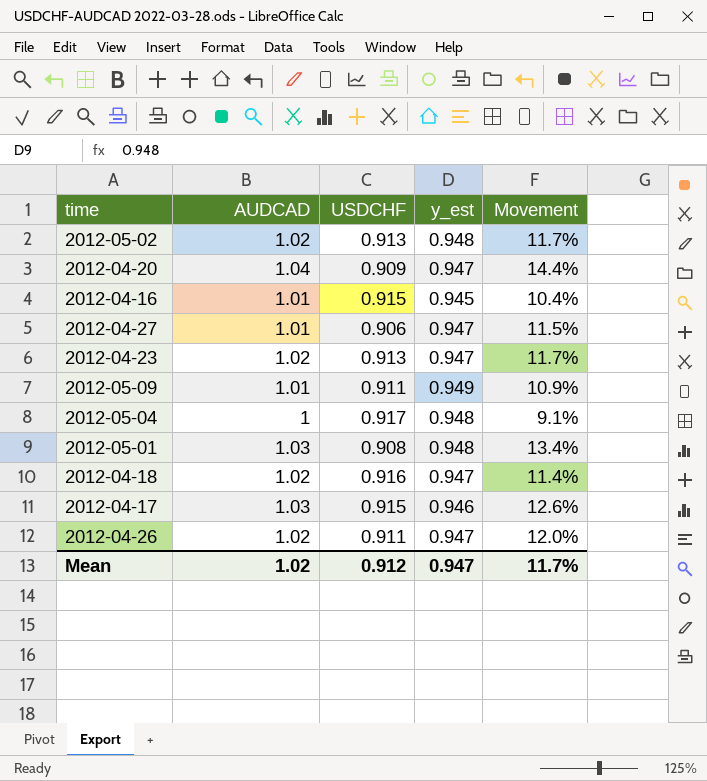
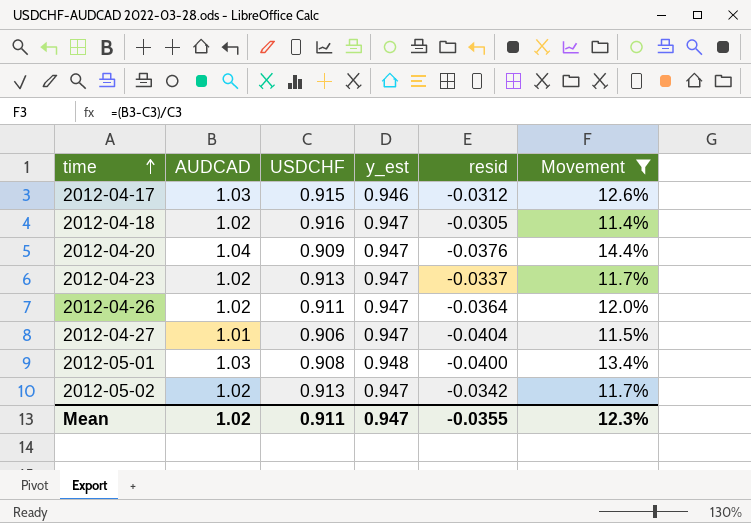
filter: none -> Movement >= 11.4%
row order: none -> time ascending
column resid | position: none -> 5
2012-05-02 | y_est: 0.948 -> 0.947
Mean | USDCHF: 0.912 -> 0.911
Mean | Movement: 11.7% -> 12.3%

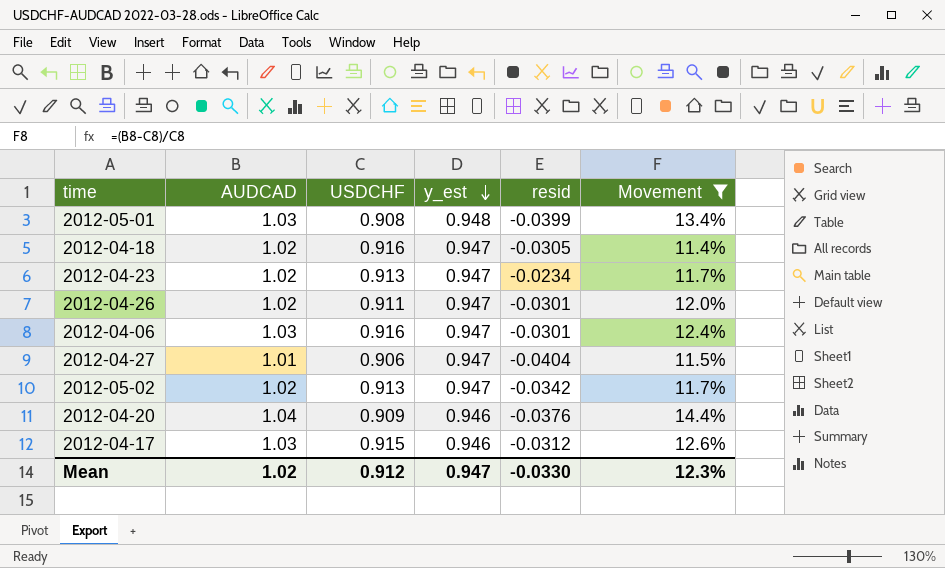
row order: time ascending -> y_est descending
2012-05-01 | resid: -0.0400 -> -0.0399
2012-04-23 | resid: -0.0337 -> -0.0234
2012-04-26 | resid: -0.0364 -> -0.0301
row 2012-04-06: none -> 1.03 | 0.916 | 0.947 | -0.0301 | 12.4%
2012-04-20 | y_est: 0.947 -> 0.946
Mean | USDCHF: 0.911 -> 0.912
Mean | resid: -0.0355 -> -0.0330

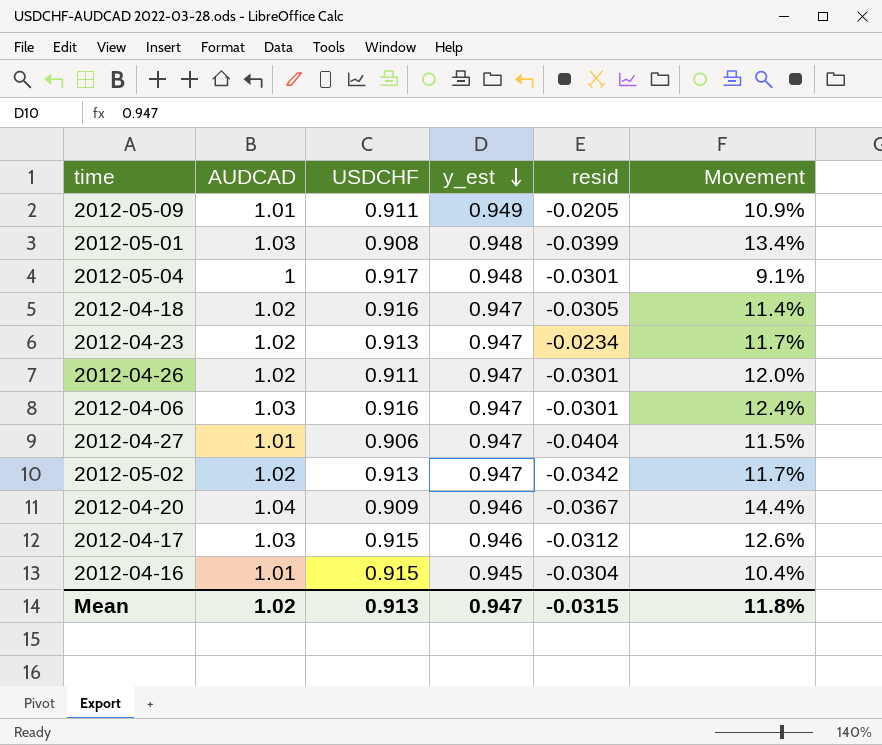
filter: Movement >= 11.4% -> none
2012-04-20 | resid: -0.0376 -> -0.0367
Mean | USDCHF: 0.912 -> 0.913
Mean | resid: -0.0330 -> -0.0315
Mean | Movement: 12.3% -> 11.8%

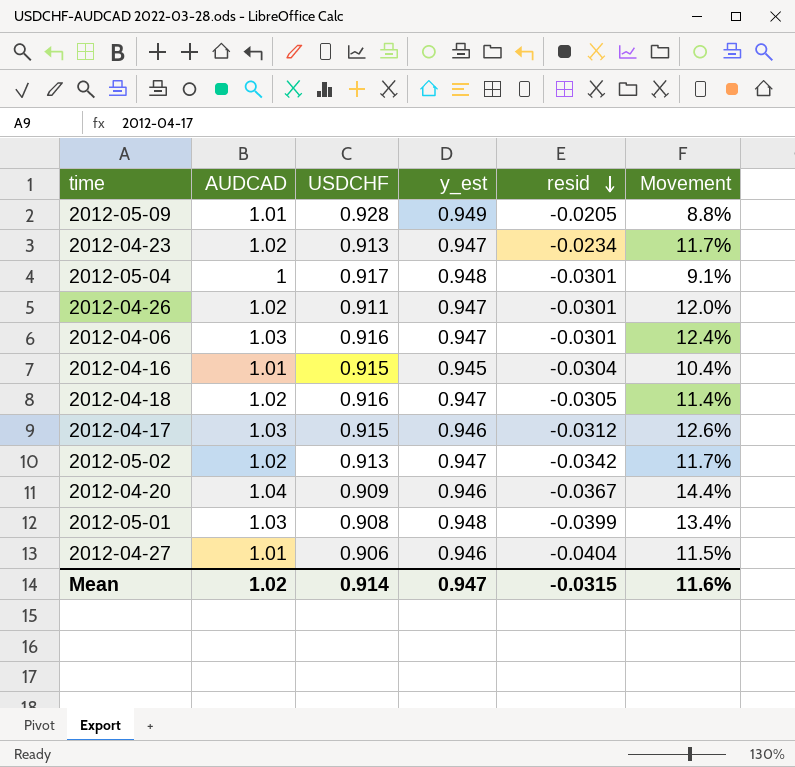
row order: y_est descending -> resid descending
2012-05-09 | USDCHF: 0.911 -> 0.928
2012-05-09 | Movement: 10.9% -> 8.8%
2012-04-27 | y_est: 0.947 -> 0.946
Mean | USDCHF: 0.913 -> 0.914
Mean | Movement: 11.8% -> 11.6%

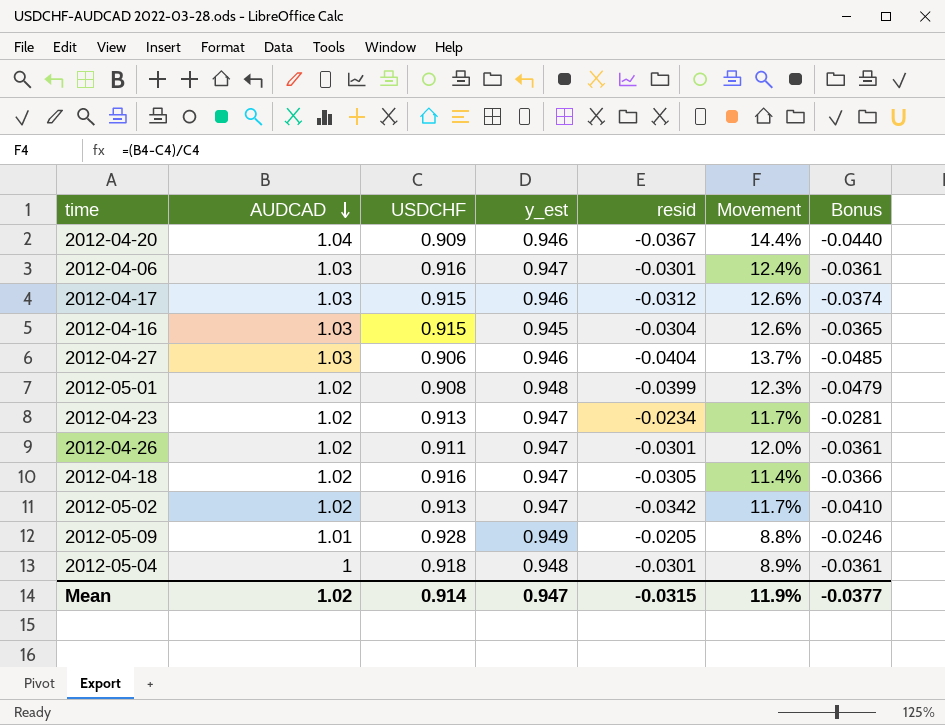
row order: resid descending -> AUDCAD descending
column Bonus | formula: none -> [resid] * 1.2
2012-04-16 | AUDCAD: 1.01 -> 1.03
2012-04-16 | Movement: 10.4% -> 12.6%
2012-04-27 | AUDCAD: 1.01 -> 1.03
2012-04-27 | Movement: 11.5% -> 13.7%
2012-05-01 | AUDCAD: 1.03 -> 1.02
2012-05-01 | Movement: 13.4% -> 12.3%
2012-05-04 | USDCHF: 0.917 -> 0.918
2012-05-04 | Movement: 9.1% -> 8.9%
Mean | Movement: 11.6% -> 11.9%

